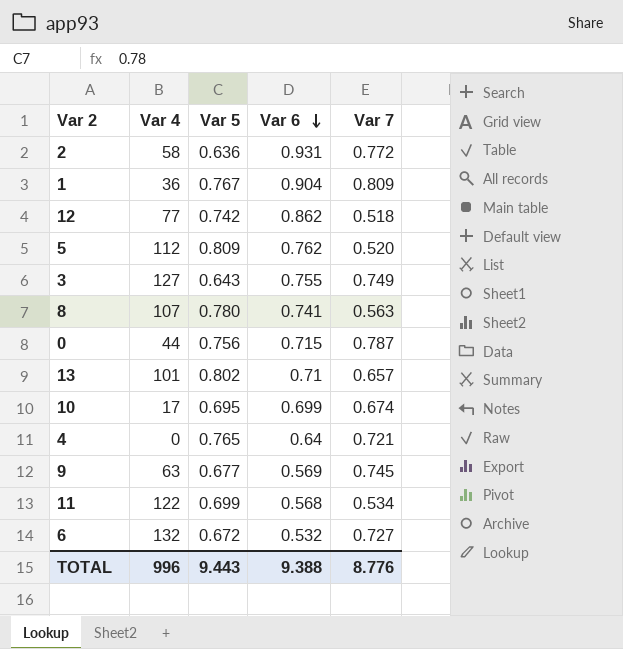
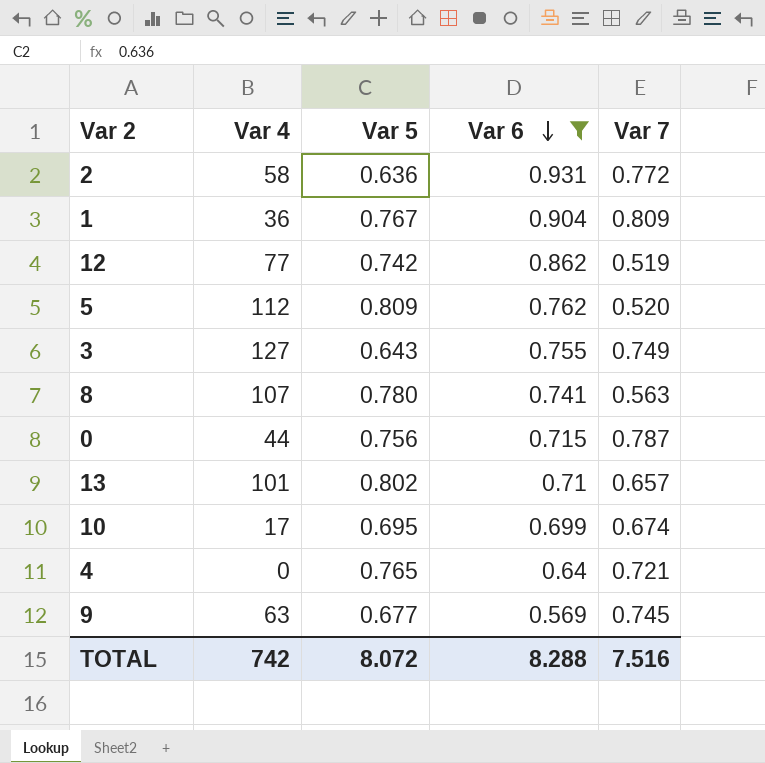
filter: none -> Var 6 >= 0.569
12 | Var 7: 0.518 -> 0.519
TOTAL | Var 4: 996 -> 742
TOTAL | Var 5: 9.443 -> 8.072
TOTAL | Var 6: 9.388 -> 8.288
TOTAL | Var 7: 8.776 -> 7.516

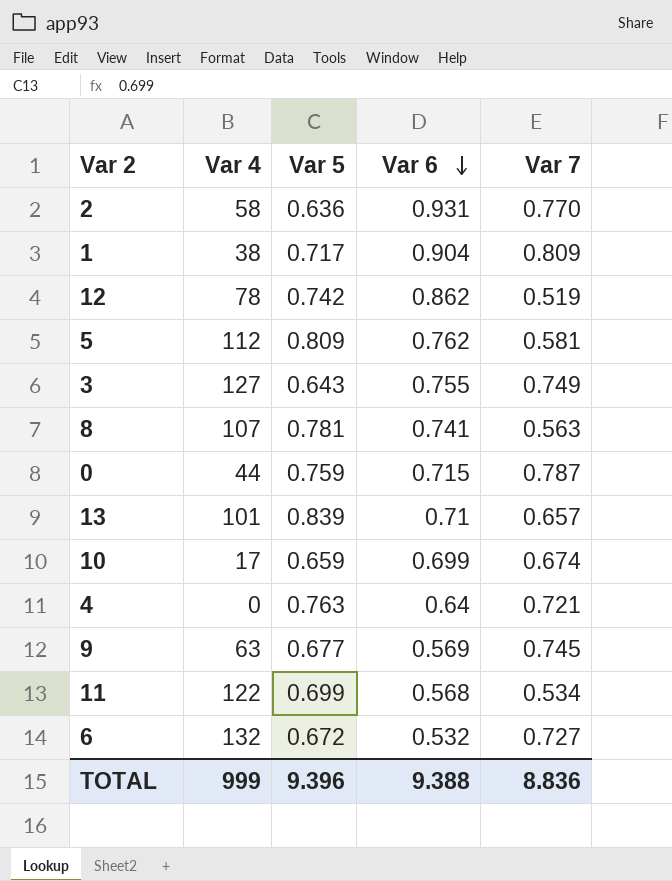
filter: Var 6 >= 0.569 -> none
2 | Var 7: 0.772 -> 0.770
1 | Var 4: 36 -> 38
1 | Var 5: 0.767 -> 0.717
12 | Var 4: 77 -> 78
5 | Var 7: 0.520 -> 0.581
8 | Var 5: 0.780 -> 0.781
0 | Var 5: 0.756 -> 0.759
13 | Var 5: 0.802 -> 0.839
10 | Var 5: 0.695 -> 0.659
4 | Var 5: 0.765 -> 0.763
TOTAL | Var 4: 742 -> 999
TOTAL | Var 5: 8.072 -> 9.396
TOTAL | Var 6: 8.288 -> 9.388
TOTAL | Var 7: 7.516 -> 8.836

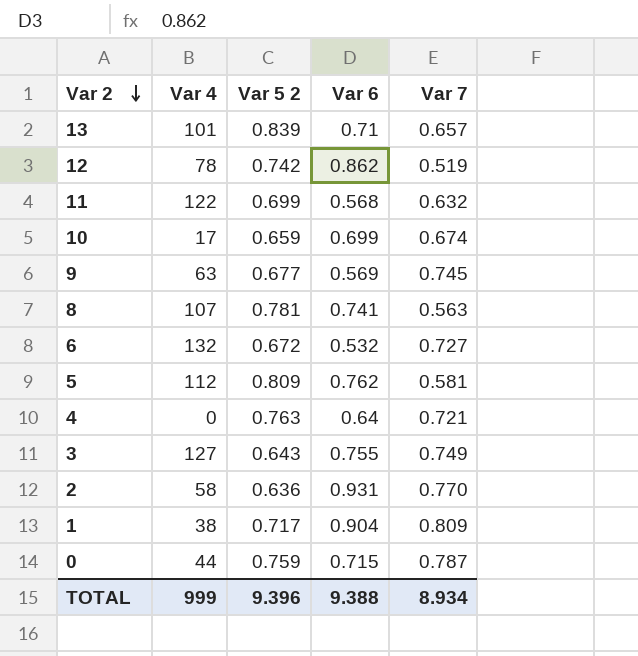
row order: Var 6 descending -> Var 2 descending
column name: Var 5 -> Var 5 2
11 | Var 7: 0.534 -> 0.632
TOTAL | Var 7: 8.836 -> 8.934

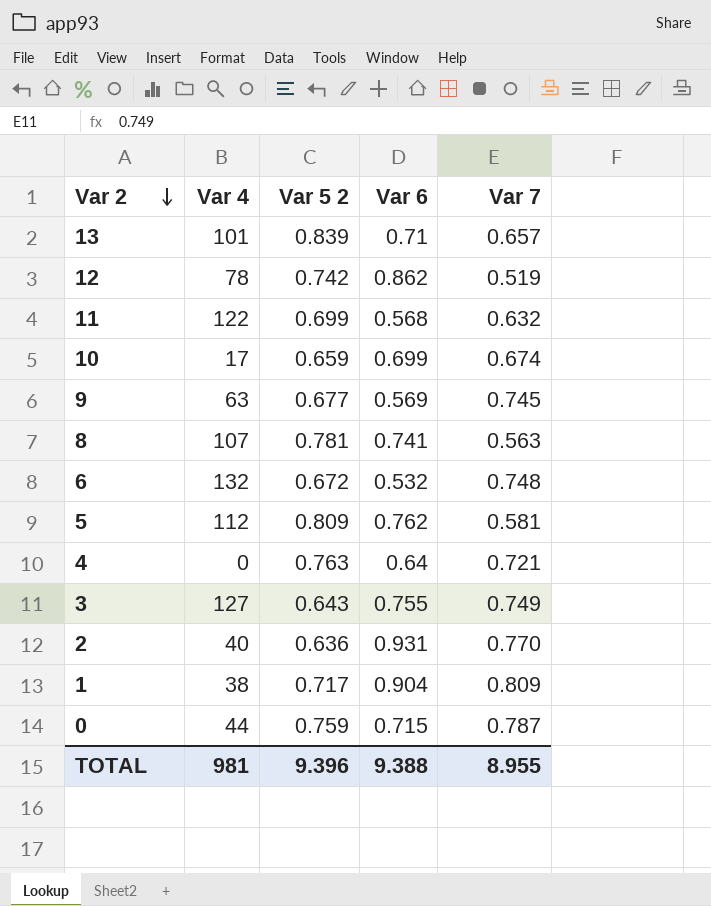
6 | Var 7: 0.727 -> 0.748
2 | Var 4: 58 -> 40
TOTAL | Var 4: 999 -> 981
TOTAL | Var 7: 8.934 -> 8.955

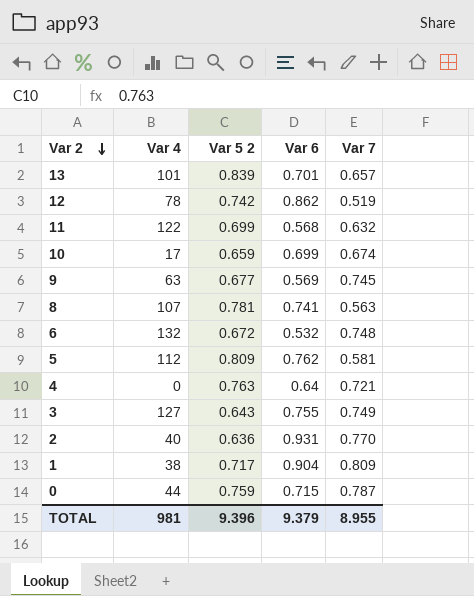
13 | Var 6: 0.71 -> 0.701
TOTAL | Var 6: 9.388 -> 9.379

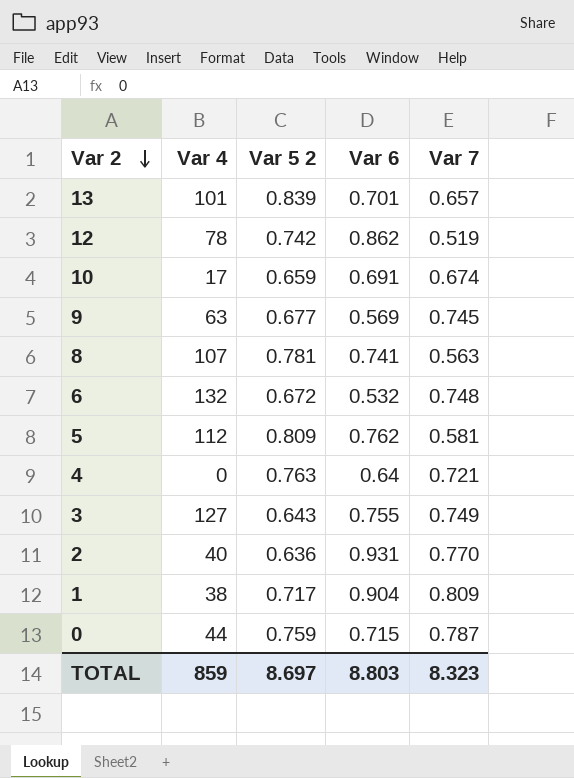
row 11: 122 | 0.699 | 0.568 | 0.632 -> none
10 | Var 6: 0.699 -> 0.691
TOTAL | Var 4: 981 -> 859
TOTAL | Var 5 2: 9.396 -> 8.697
TOTAL | Var 6: 9.379 -> 8.803
TOTAL | Var 7: 8.955 -> 8.323

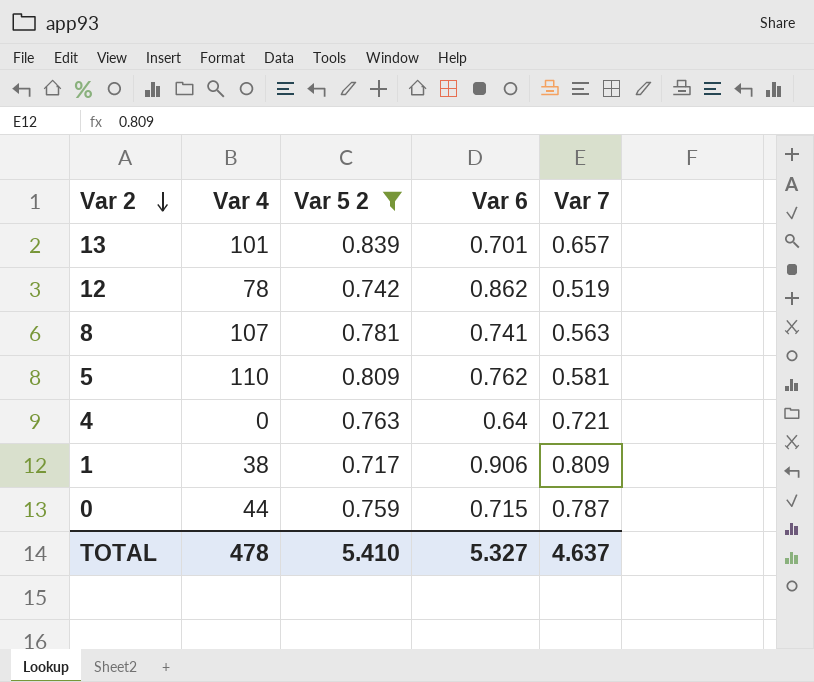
filter: none -> Var 5 2 >= 0.717
5 | Var 4: 112 -> 110
1 | Var 6: 0.904 -> 0.906
TOTAL | Var 4: 859 -> 478
TOTAL | Var 5 2: 8.697 -> 5.410
TOTAL | Var 6: 8.803 -> 5.327
TOTAL | Var 7: 8.323 -> 4.637

